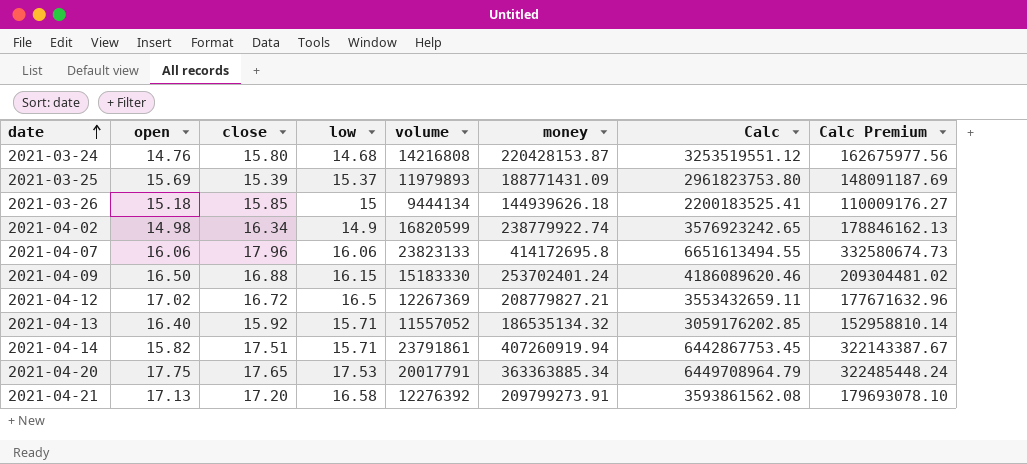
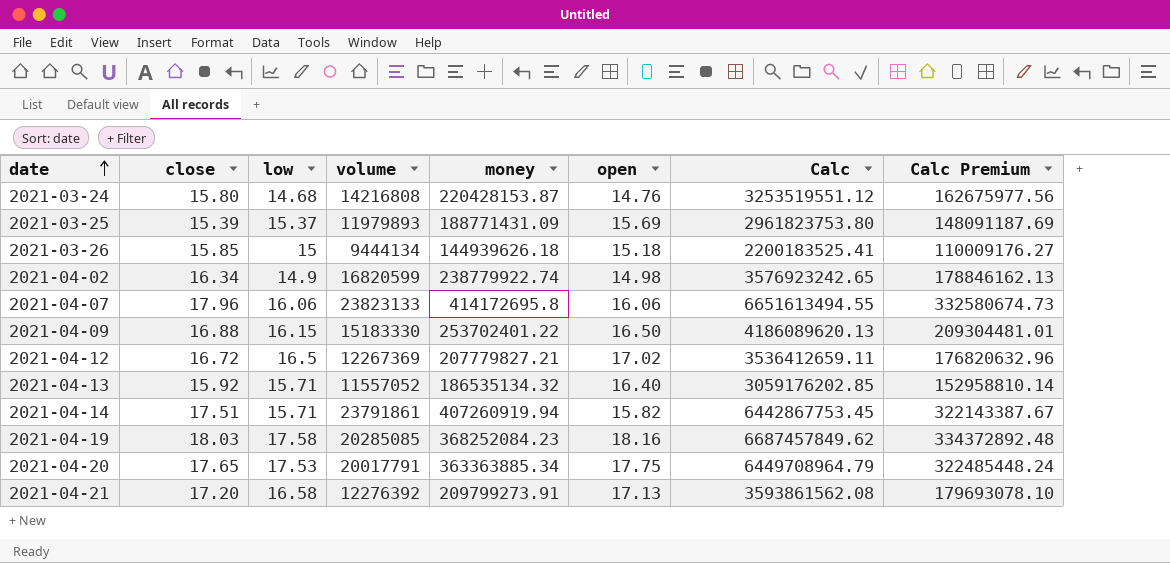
column open | position: 2 -> 6
2021-04-09 | money: 253702401.24 -> 253702401.22
2021-04-09 | Calc: 4186089620.46 -> 4186089620.13
2021-04-09 | Calc Premium: 209304481.02 -> 209304481.01
2021-04-12 | money: 208779827.21 -> 207779827.21
2021-04-12 | Calc: 3553432659.11 -> 3536412659.11
2021-04-12 | Calc Premium: 177671632.96 -> 176820632.96
row 2021-04-19: none -> 18.03 | 17.58 | 20285085 | 368252084.23 | 18.16 | 6687457849.62 | 334372892.48

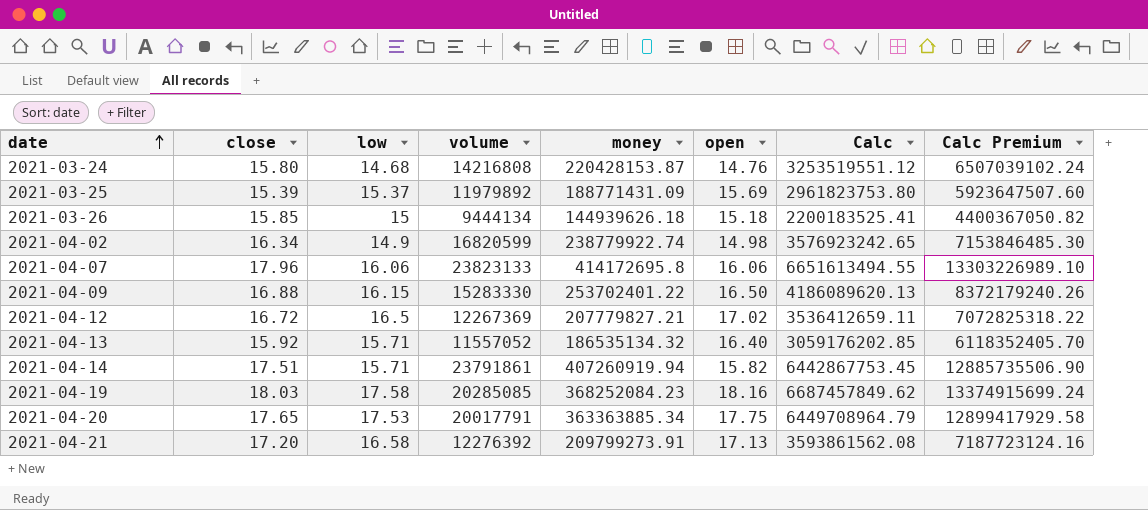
column Calc Premium | formula: [Calc] * 0.05 -> [Calc] * 2
2021-03-25 | volume: 11979893 -> 11979892
2021-04-09 | volume: 15183330 -> 15283330

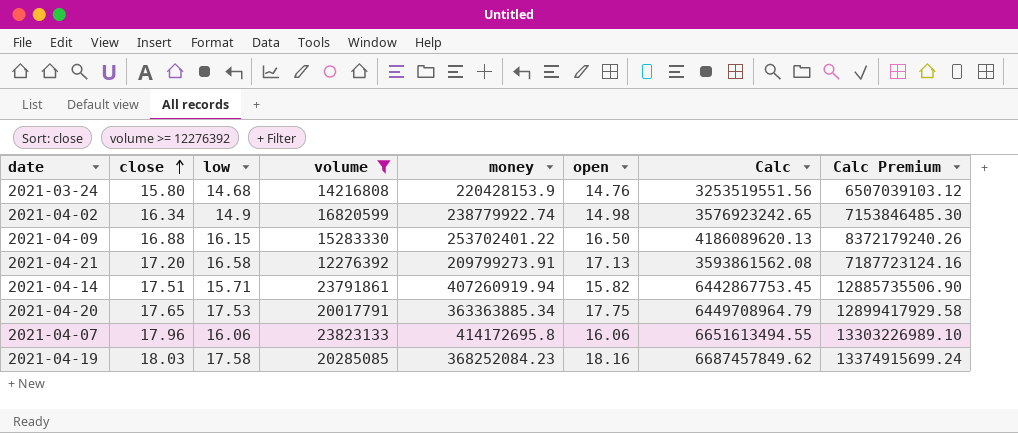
filter: none -> volume >= 12276392
row order: date ascending -> close ascending
2021-03-24 | money: 220428153.87 -> 220428153.9
2021-03-24 | Calc: 3253519551.12 -> 3253519551.56
2021-03-24 | Calc Premium: 6507039102.24 -> 6507039103.12

